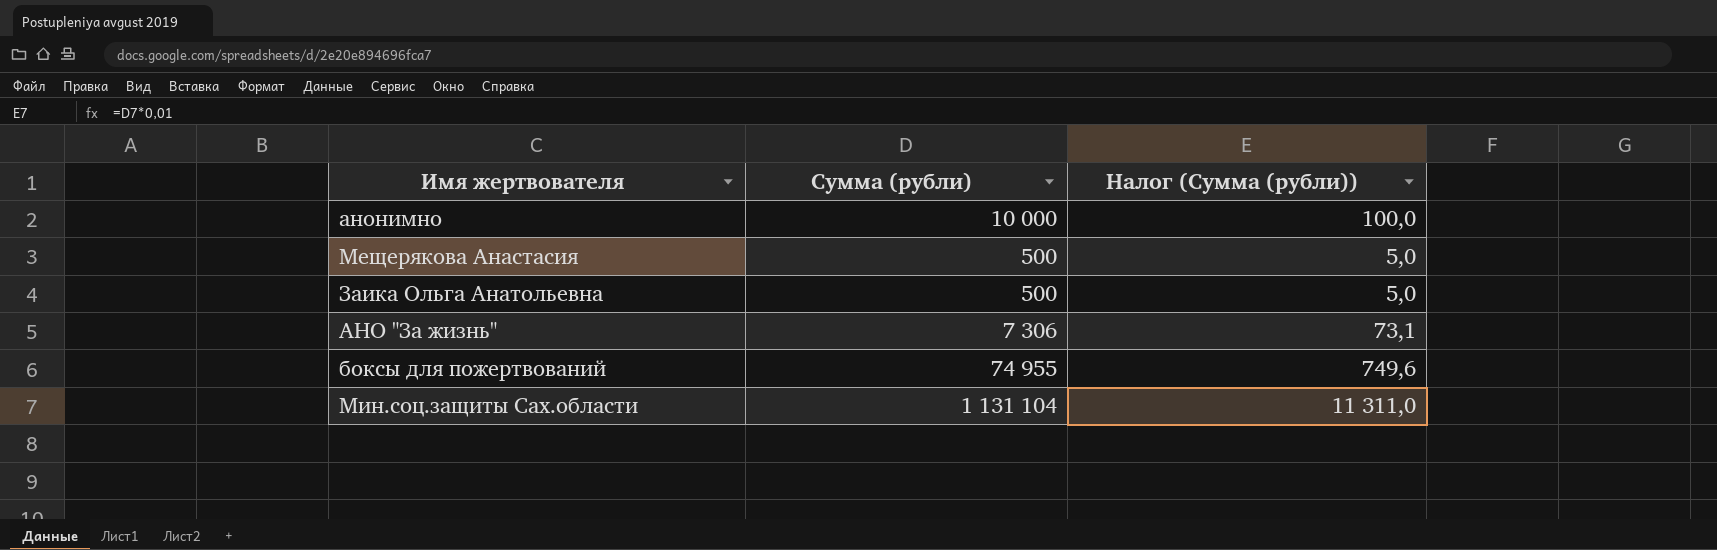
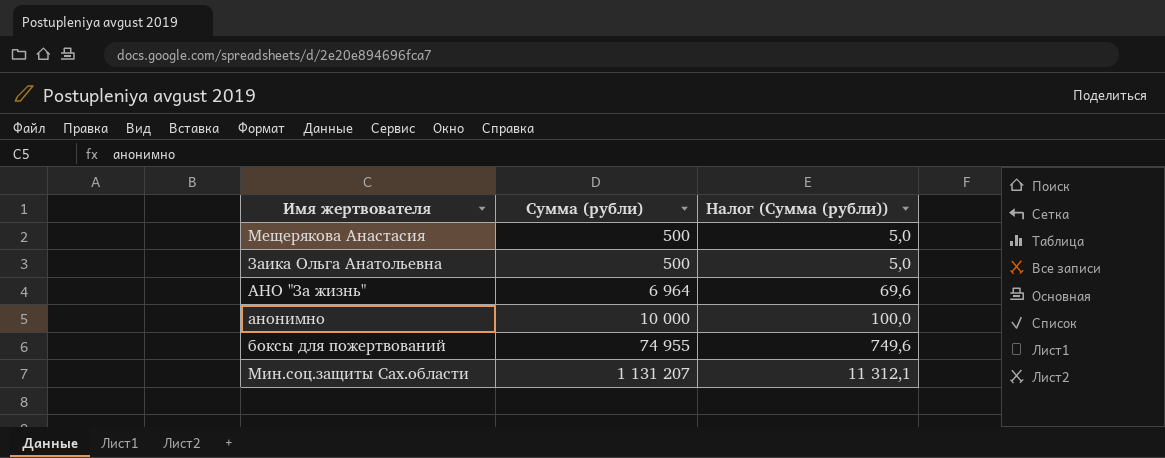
row order: none -> Сумма (рубли) ascending
АНО "За жизнь" | Сумма (рубли): 7 306 -> 6 964
АНО "За жизнь" | Налог (Сумма (рубли)): 73,1 -> 69,6
Мин.соц.защиты Сах.области | Сумма (рубли): 1 131 104 -> 1 131 207
Мин.соц.защиты Сах.области | Налог (Сумма (рубли)): 11 311,0 -> 11 312,1

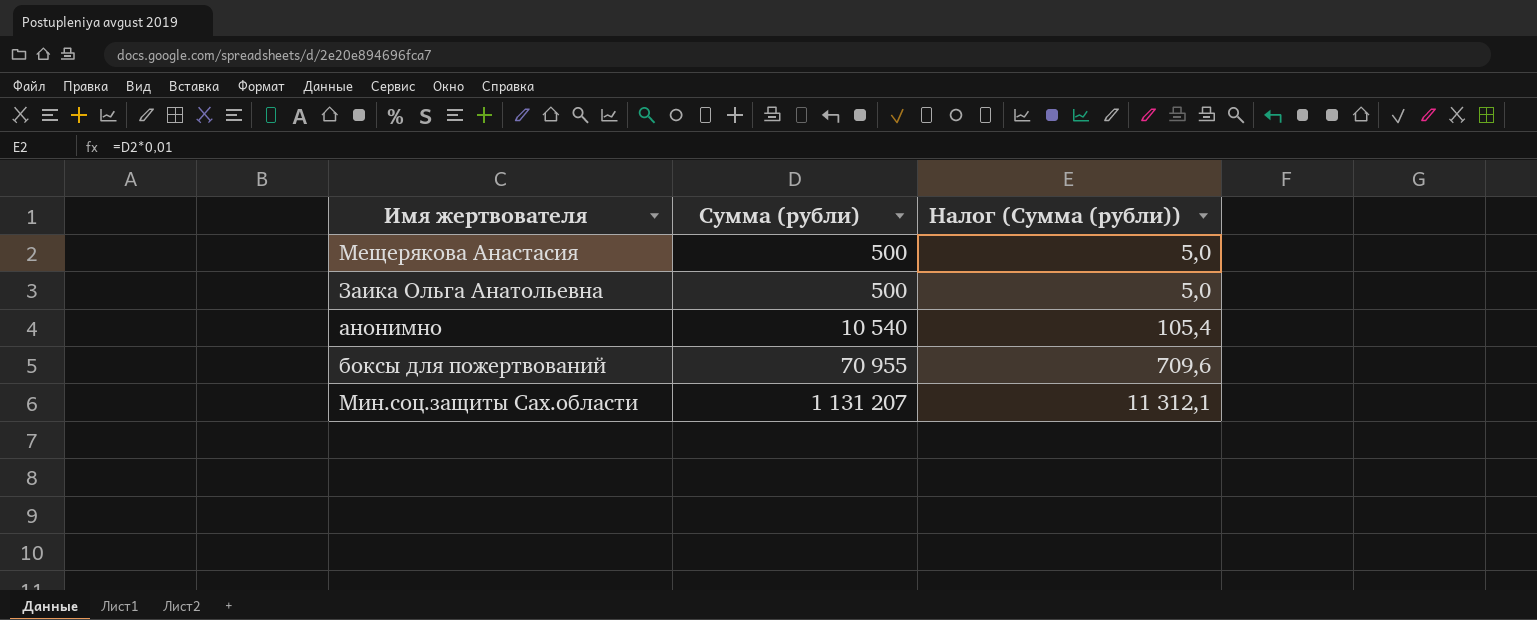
row АНО "За жизнь": 6 964 | 69,6 -> none
анонимно | Сумма (рубли): 10 000 -> 10 540
анонимно | Налог (Сумма (рубли)): 100,0 -> 105,4
боксы для пожертвований | Сумма (рубли): 74 955 -> 70 955
боксы для пожертвований | Налог (Сумма (рубли)): 749,6 -> 709,6

